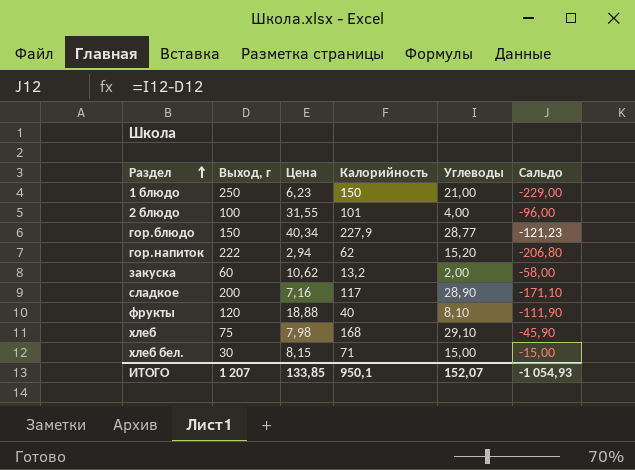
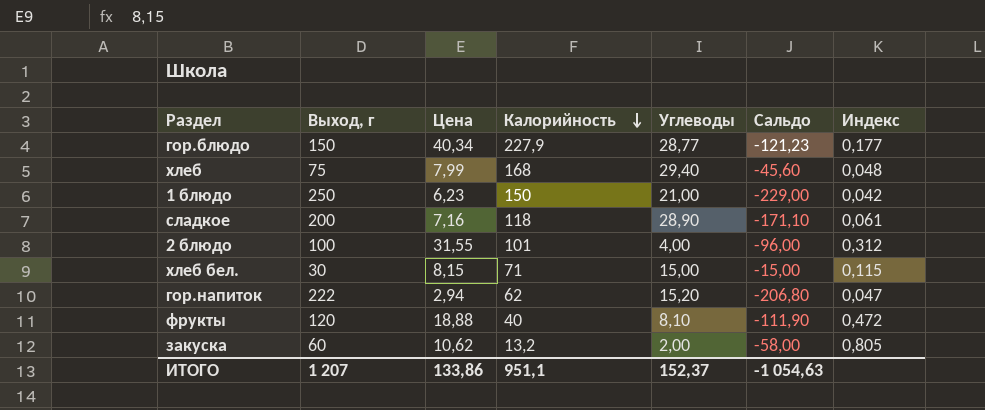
row order: Раздел ascending -> Калорийность descending
column Индекс | formula: none -> [Цена] / [Калорийность]
хлеб | Цена: 7,98 -> 7,99
хлеб | Углеводы: 29,10 -> 29,40
хлеб | Сальдо: -45,90 -> -45,60
сладкое | Калорийность: 117 -> 118
ИТОГО | Цена: 133,85 -> 133,86
ИТОГО | Калорийность: 950,1 -> 951,1
ИТОГО | Углеводы: 152,07 -> 152,37
ИТОГО | Сальдо: -1 054,93 -> -1 054,63

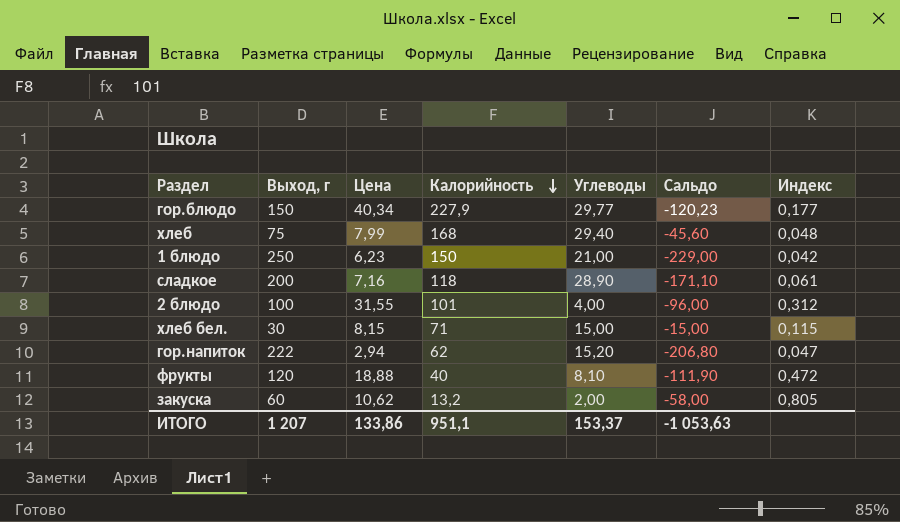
гор.блюдо | Углеводы: 28,77 -> 29,77
гор.блюдо | Сальдо: -121,23 -> -120,23
ИТОГО | Углеводы: 152,37 -> 153,37
ИТОГО | Сальдо: -1 054,63 -> -1 053,63

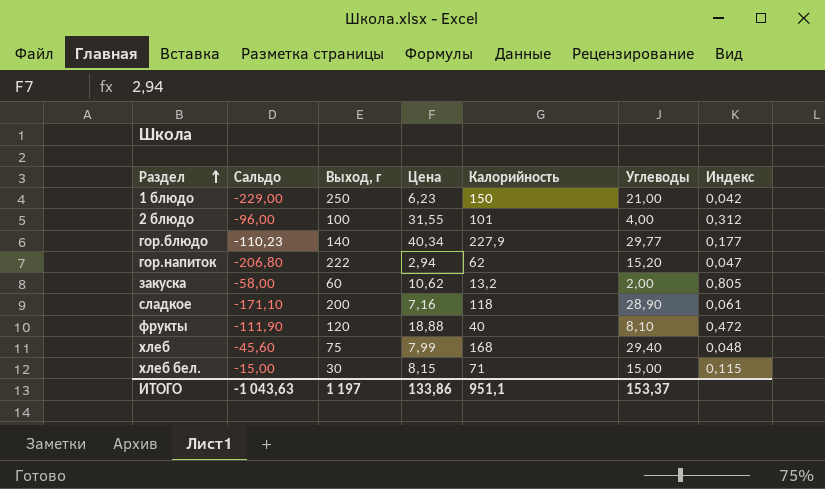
row order: Калорийность descending -> Раздел ascending
column Сальдо | position: 6 -> 2
гор.блюдо | Сальдо: -120,23 -> -110,23
гор.блюдо | Выход, г: 150 -> 140
ИТОГО | Сальдо: -1 053,63 -> -1 043,63
ИТОГО | Выход, г: 1 207 -> 1 197

